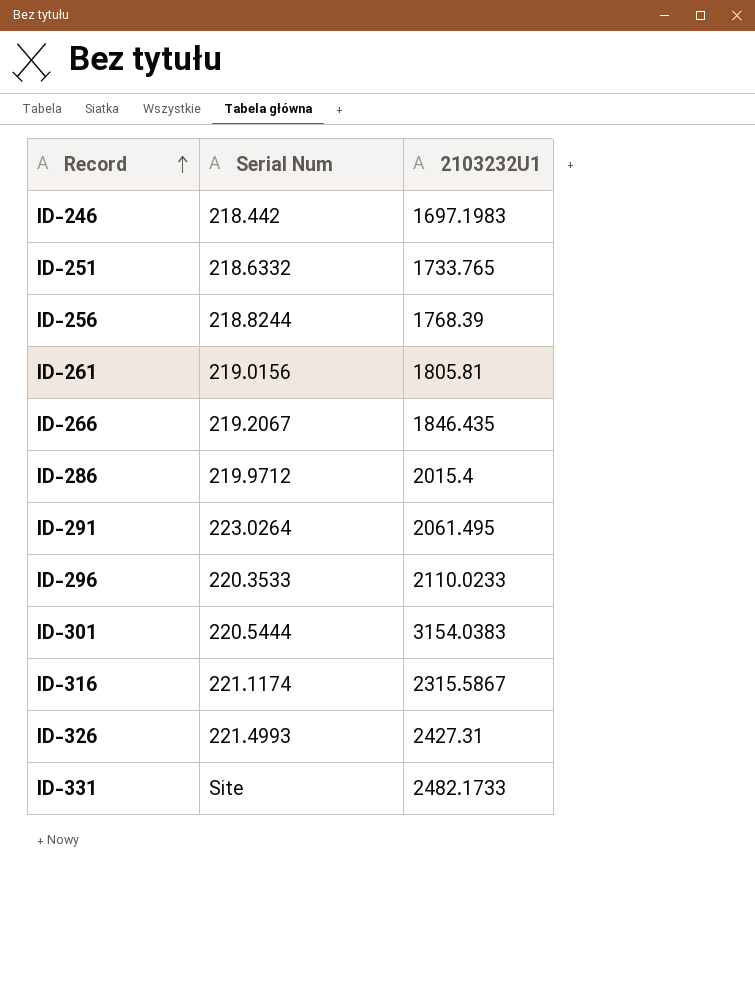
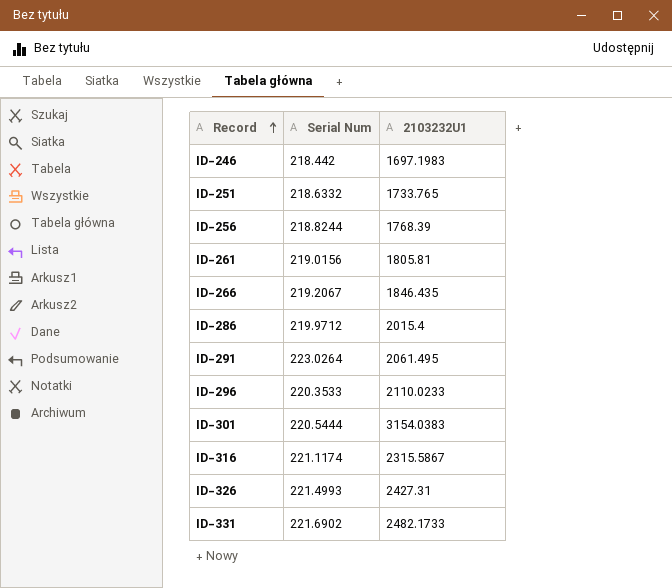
ID-331 | Serial Num: Site -> 221.6902

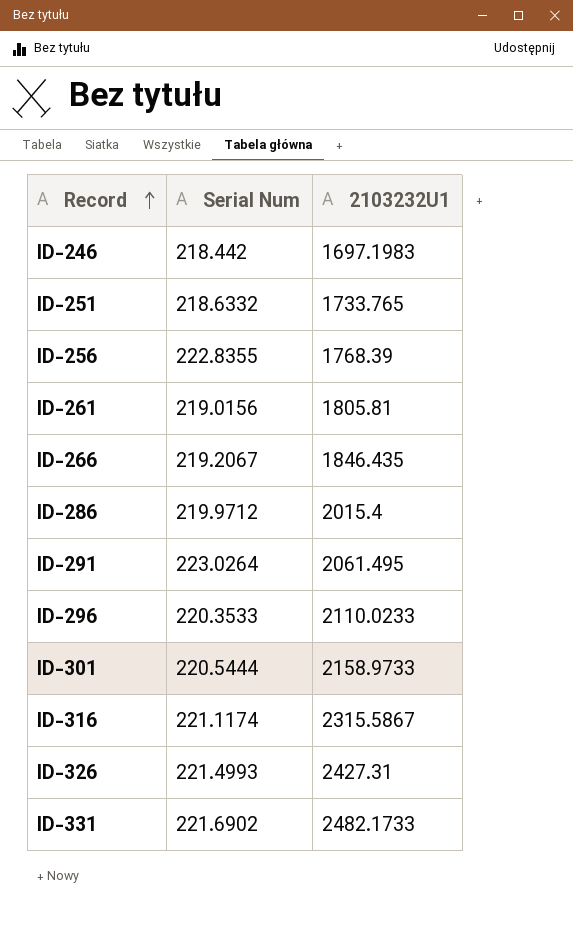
ID-256 | Serial Num: 218.8244 -> 222.8355
ID-301 | 2103232U1: 3154.0383 -> 2158.9733

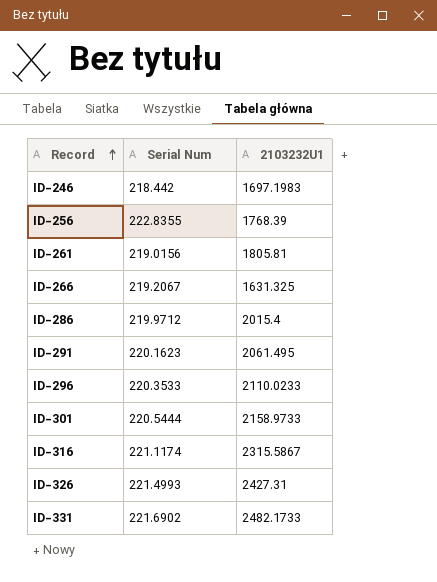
row ID-251: 218.6332 | 1733.765 -> none
ID-266 | 2103232U1: 1846.435 -> 1631.325
ID-291 | Serial Num: 223.0264 -> 220.1623

